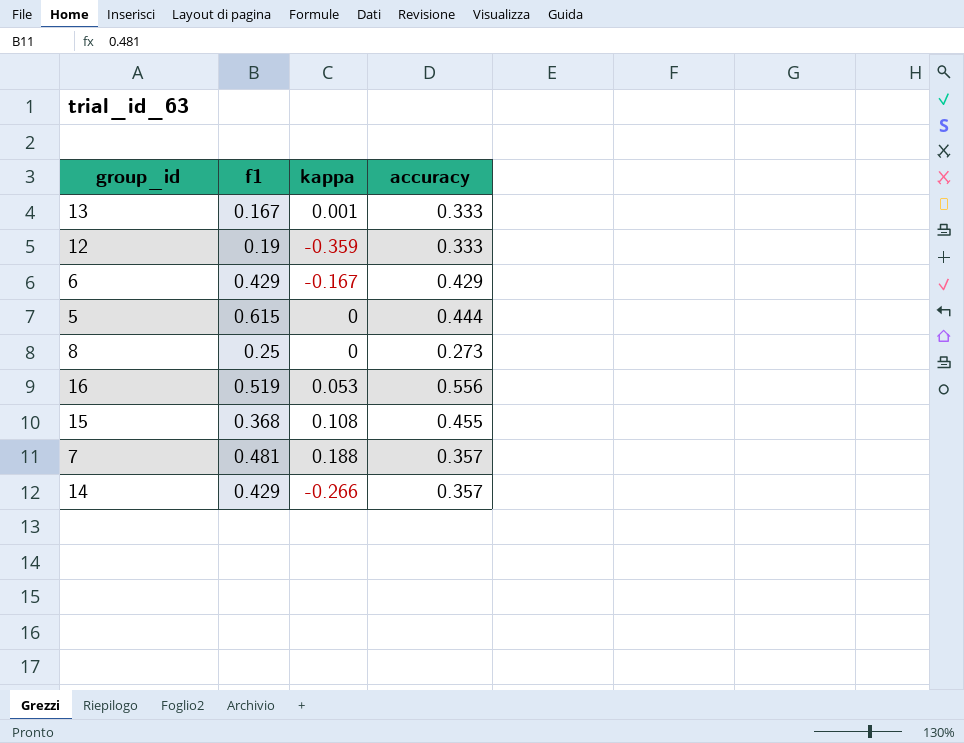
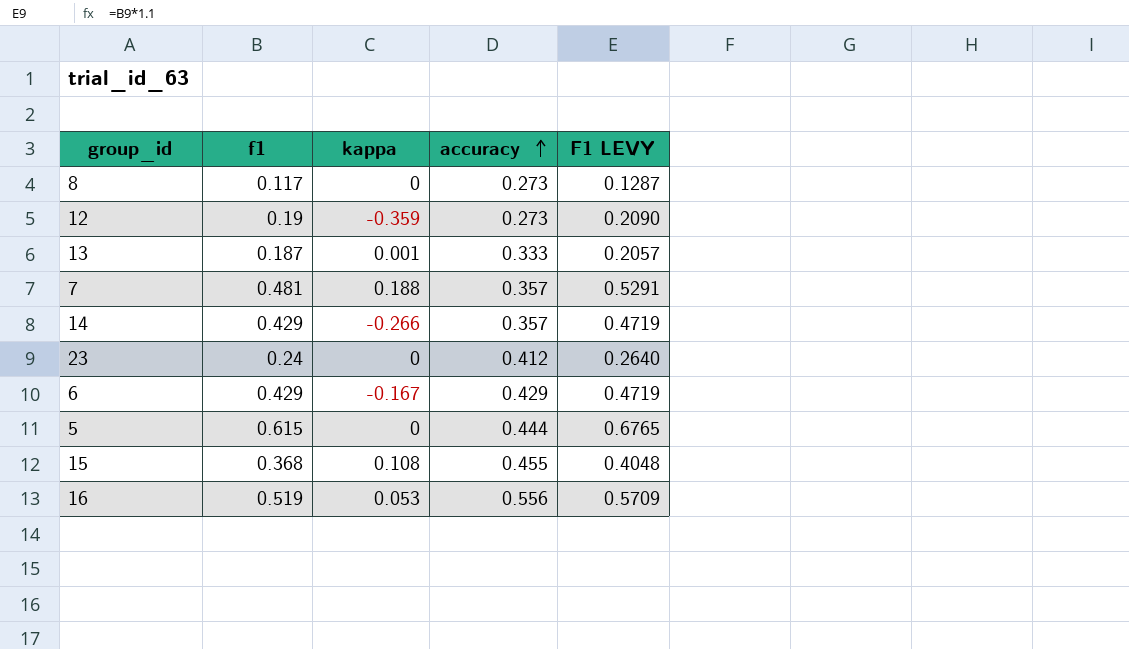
row order: none -> accuracy ascending
column F1 LEVY | formula: none -> [f1] * 1.1
8 | f1: 0.25 -> 0.117
12 | accuracy: 0.333 -> 0.273
13 | f1: 0.167 -> 0.187
row 23: none -> 0.24 | 0 | 0.412 | 0.2640

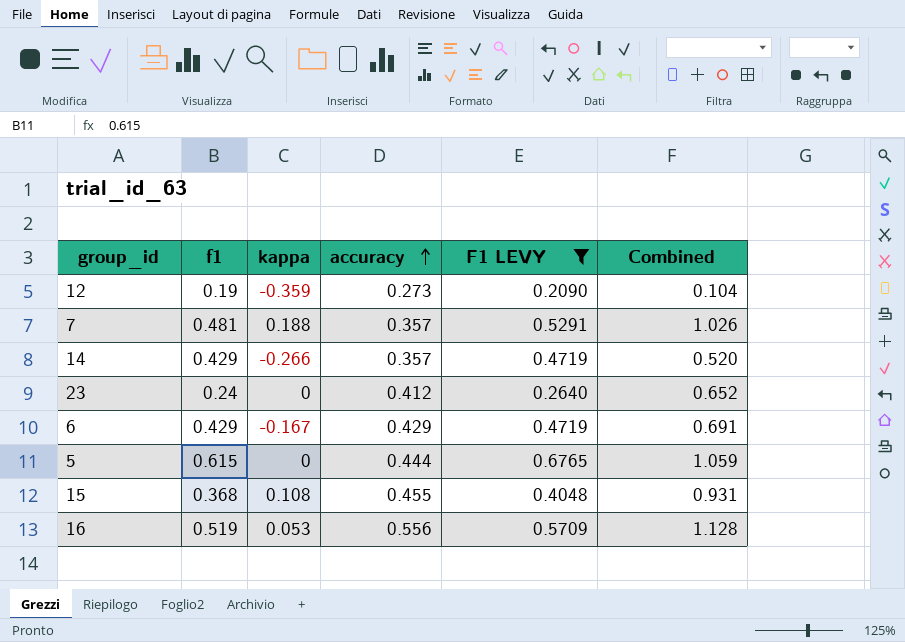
filter: none -> F1 LEVY >= 0.2090
column Combined | formula: none -> [f1] + [kappa] + [accuracy]

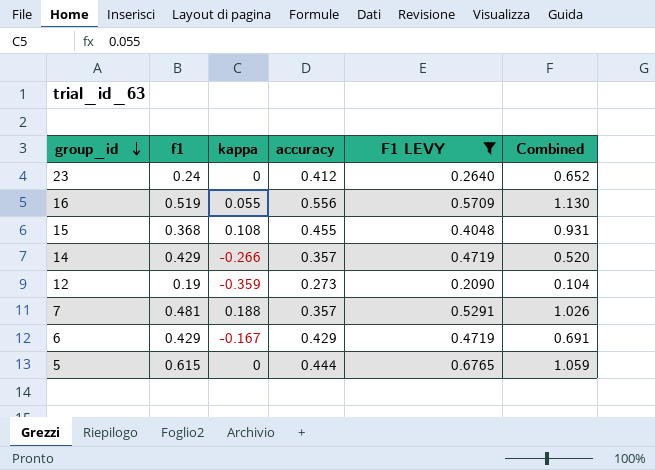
row order: accuracy ascending -> group_id descending
16 | kappa: 0.053 -> 0.055
16 | Combined: 1.128 -> 1.130

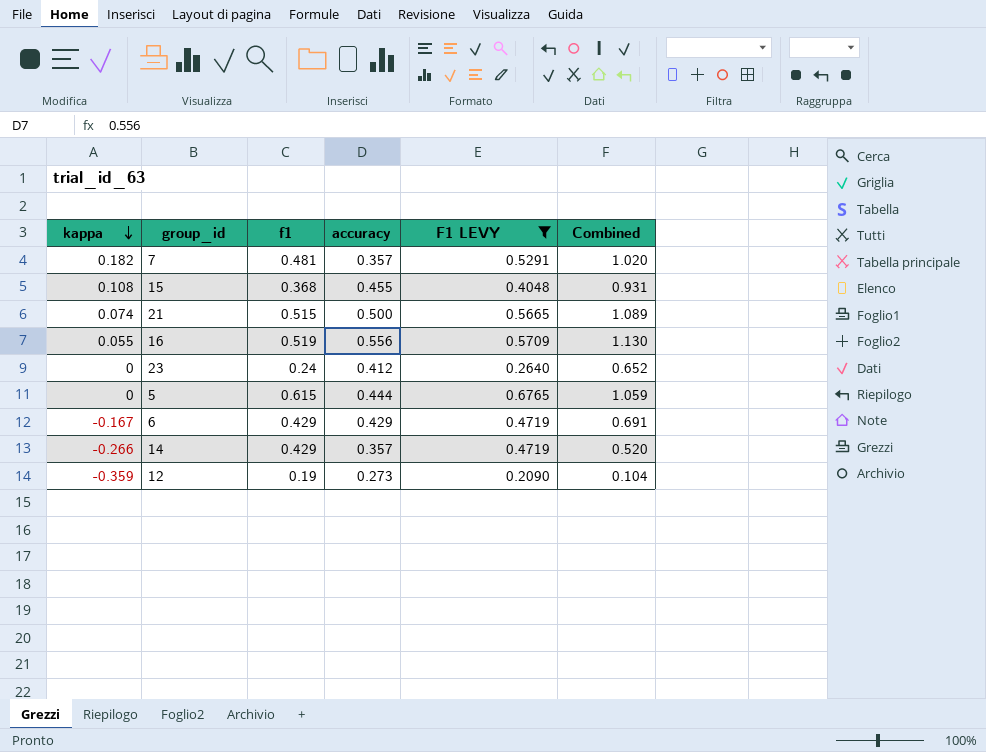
row order: group_id descending -> kappa descending
column kappa | position: 3 -> 1
7 | kappa: 0.188 -> 0.182
7 | Combined: 1.026 -> 1.020
row 21: none -> 0.074 | 0.515 | 0.500 | 0.5665 | 1.089

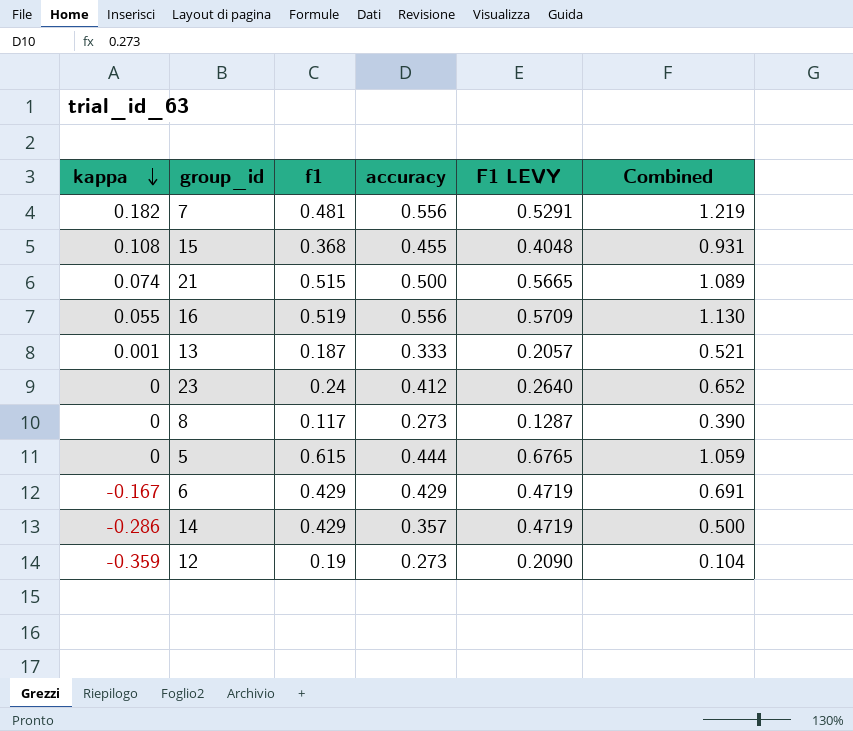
filter: F1 LEVY >= 0.2090 -> none
7 | accuracy: 0.357 -> 0.556
7 | Combined: 1.020 -> 1.219
14 | kappa: -0.266 -> -0.286
14 | Combined: 0.520 -> 0.500

